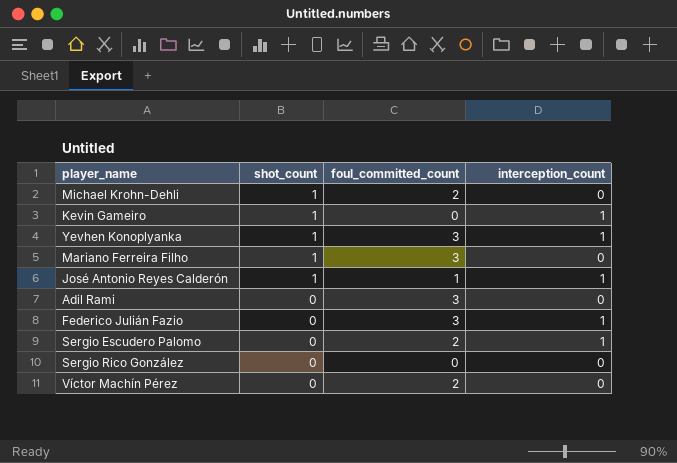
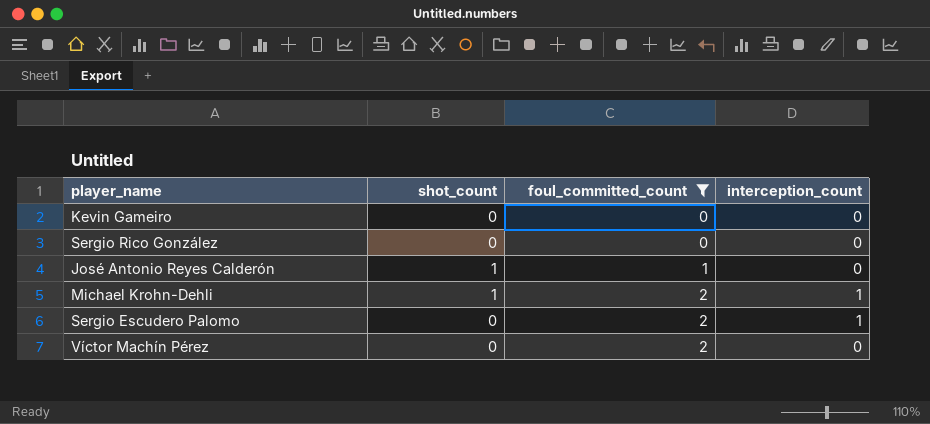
filter: none -> foul_committed_count != 3
row order: shot_count descending -> foul_committed_count ascending
Kevin Gameiro | shot_count: 1 -> 0
Kevin Gameiro | interception_count: 1 -> 0
José Antonio Reyes Calderón | interception_count: 1 -> 0
Michael Krohn-Dehli | interception_count: 0 -> 1

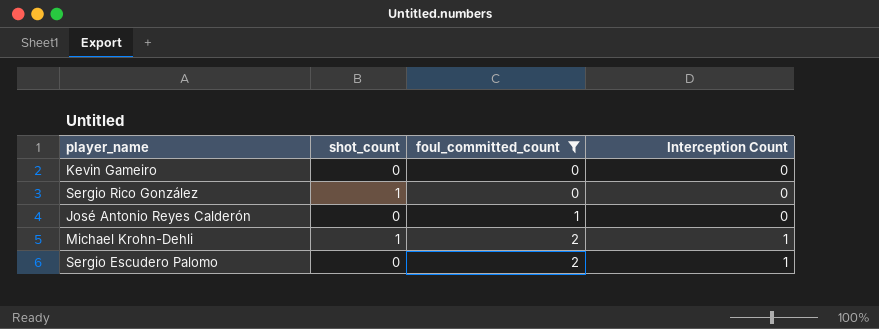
column name: interception_count -> Interception Count
row Víctor Machín Pérez: 0 | 2 | 0 -> none
Sergio Rico González | shot_count: 0 -> 1
José Antonio Reyes Calderón | shot_count: 1 -> 0

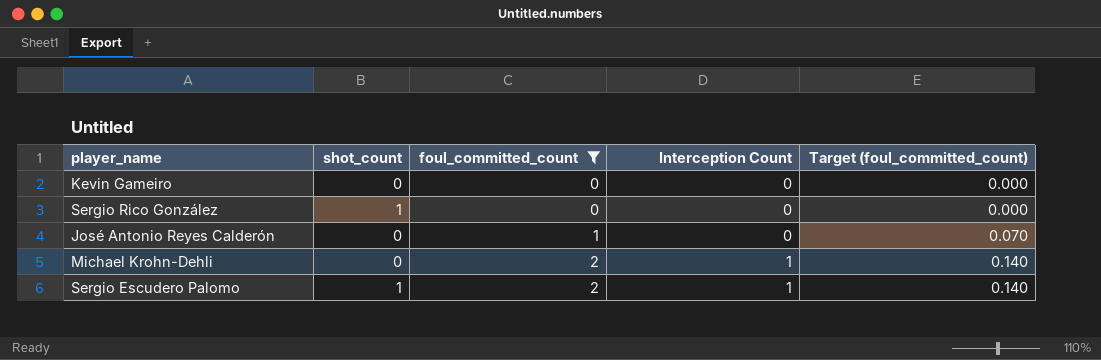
column Target (foul_committed_count) | formula: none -> [foul_committed_count] * 0.07
Michael Krohn-Dehli | shot_count: 1 -> 0
Sergio Escudero Palomo | shot_count: 0 -> 1

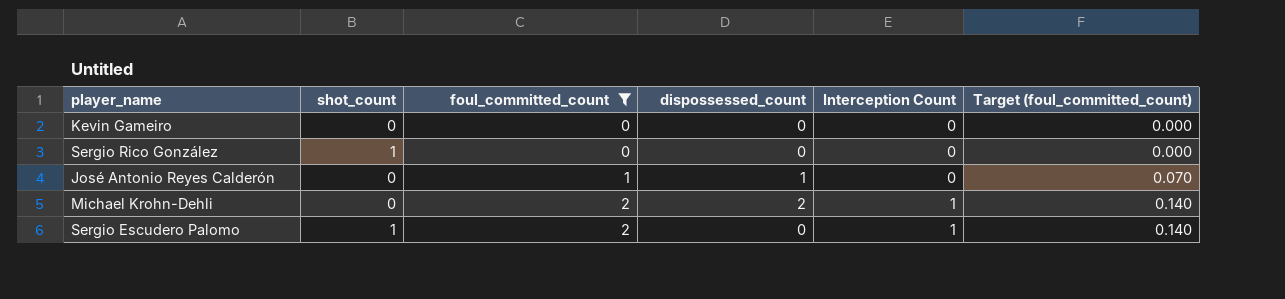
column dispossessed_count | position: none -> 4

